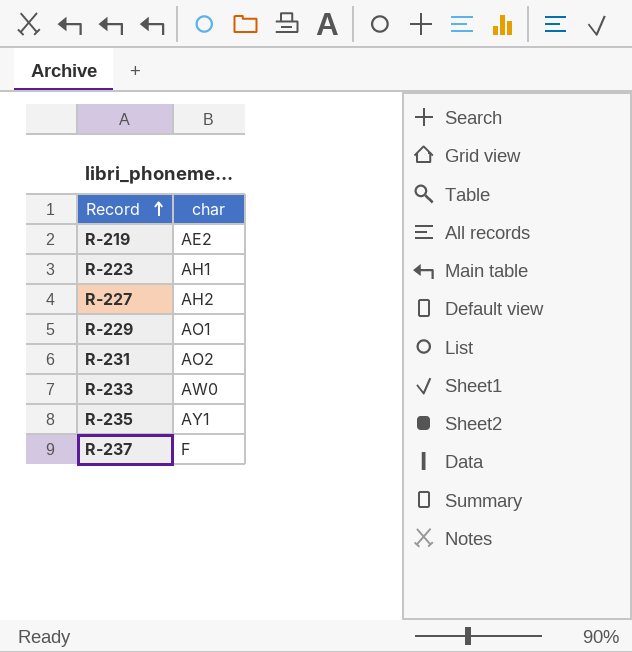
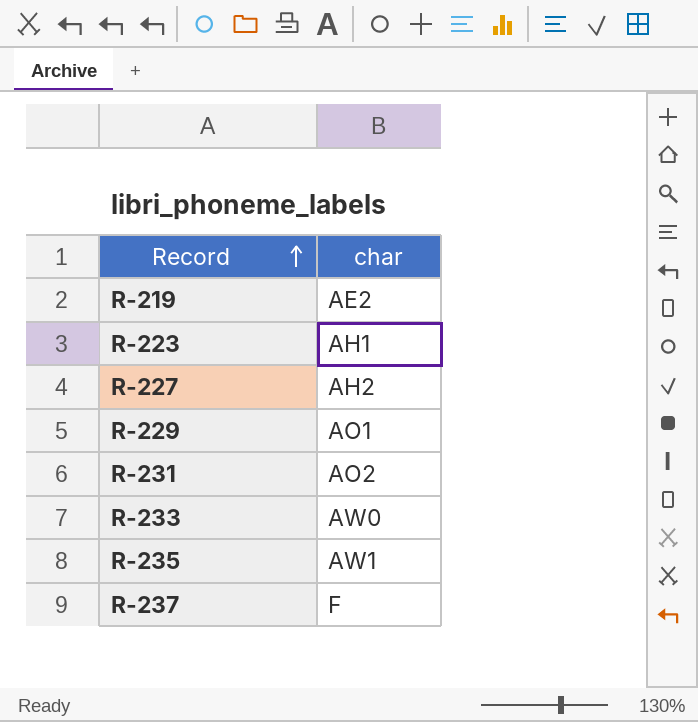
R-235 | char: AY1 -> AW1

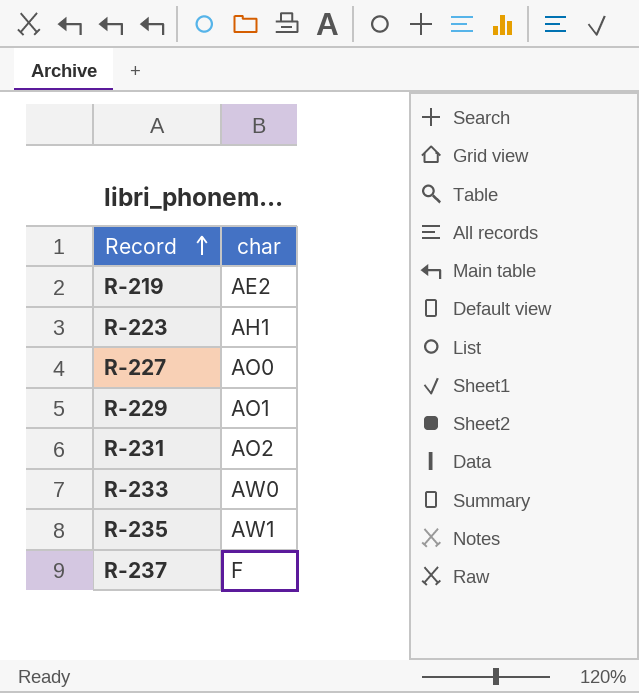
R-227 | char: AH2 -> AO0

